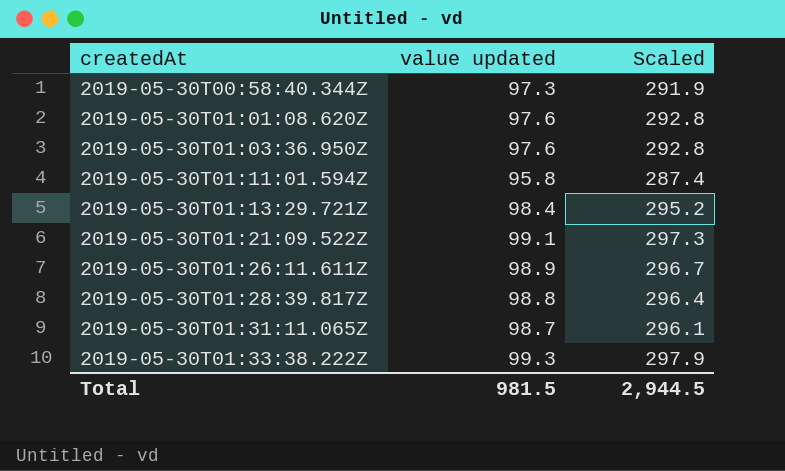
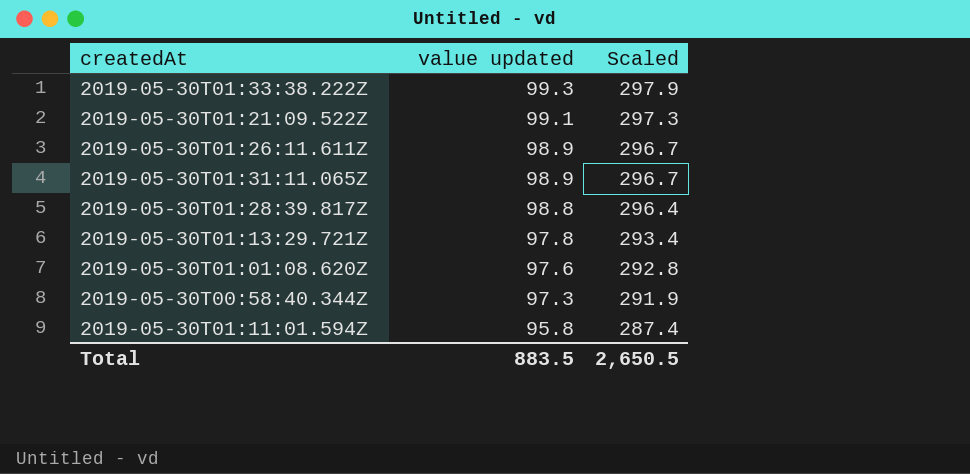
row order: createdAt ascending -> value updated descending
row 2019-05-30T01:03:36.950Z: 97.6 | 292.8 -> none
2019-05-30T01:31:11.065Z | value updated: 98.7 -> 98.9
2019-05-30T01:31:11.065Z | Scaled: 296.1 -> 296.7
2019-05-30T01:13:29.721Z | value updated: 98.4 -> 97.8
2019-05-30T01:13:29.721Z | Scaled: 295.2 -> 293.4
Total | value updated: 981.5 -> 883.5
Total | Scaled: 2,944.5 -> 2,650.5

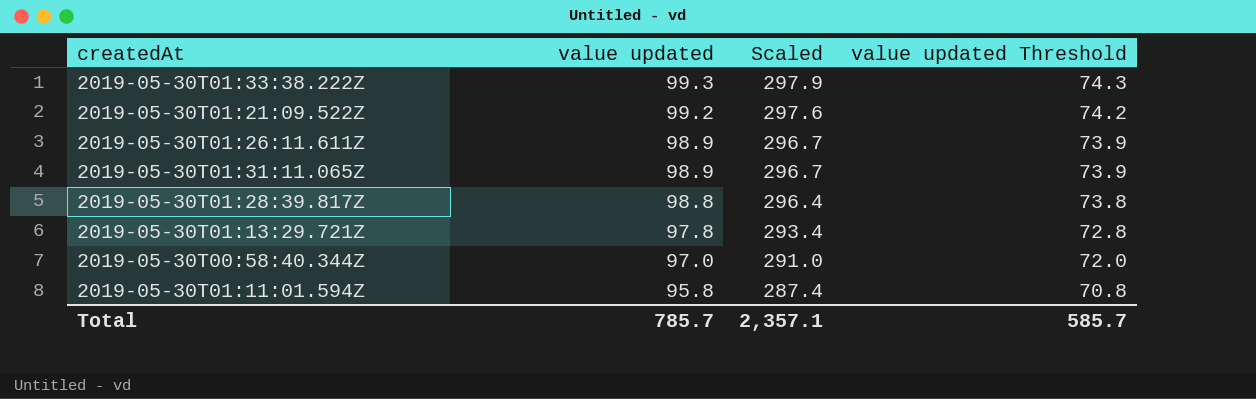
column value updated Threshold | formula: none -> [value updated] - 25
row 2019-05-30T01:01:08.620Z: 97.6 | 292.8 -> none
2019-05-30T01:21:09.522Z | value updated: 99.1 -> 99.2
2019-05-30T01:21:09.522Z | Scaled: 297.3 -> 297.6
2019-05-30T00:58:40.344Z | value updated: 97.3 -> 97.0
2019-05-30T00:58:40.344Z | Scaled: 291.9 -> 291.0
Total | value updated: 883.5 -> 785.7
Total | Scaled: 2,650.5 -> 2,357.1

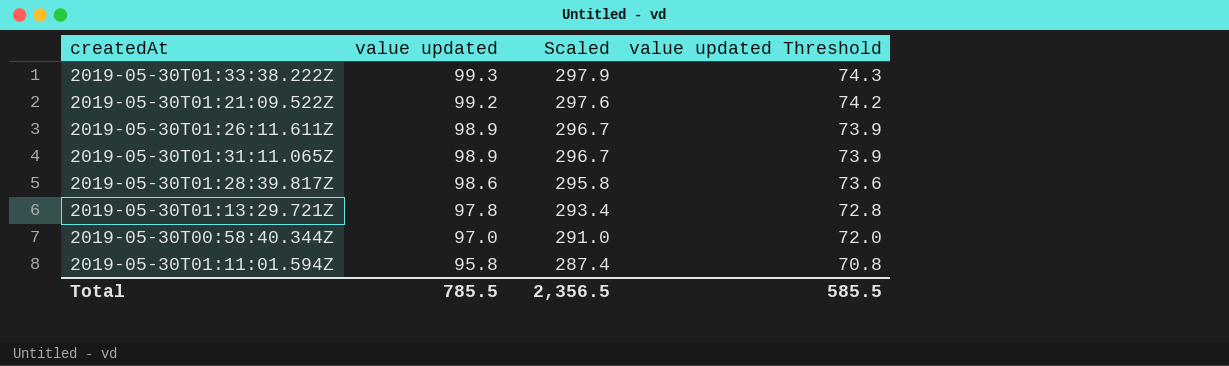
2019-05-30T01:28:39.817Z | value updated: 98.8 -> 98.6
2019-05-30T01:28:39.817Z | Scaled: 296.4 -> 295.8
2019-05-30T01:28:39.817Z | value updated Threshold: 73.8 -> 73.6
Total | value updated: 785.7 -> 785.5
Total | Scaled: 2,357.1 -> 2,356.5
Total | value updated Threshold: 585.7 -> 585.5

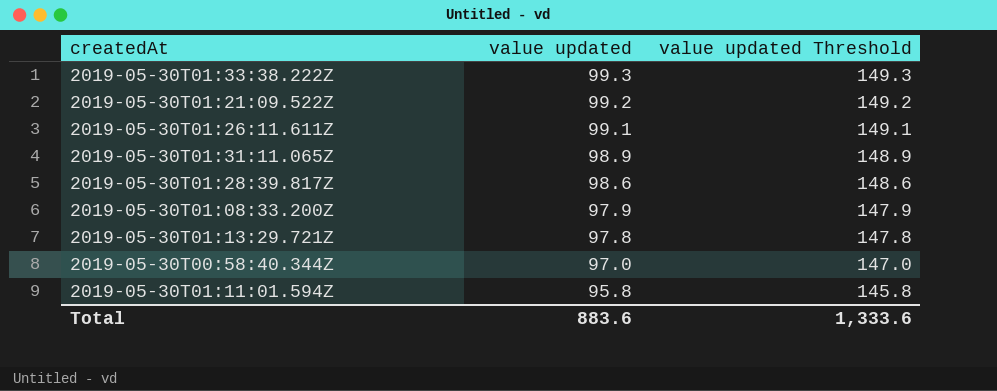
column Scaled | formula: [value updated] * 3 -> none
column value updated Threshold | formula: [value updated] - 25 -> [value updated] + 50
2019-05-30T01:26:11.611Z | value updated: 98.9 -> 99.1
row 2019-05-30T01:08:33.200Z: none -> 97.9 | 147.9
Total | value updated: 785.5 -> 883.6
Total | value updated Threshold: 585.5 -> 1,333.6

